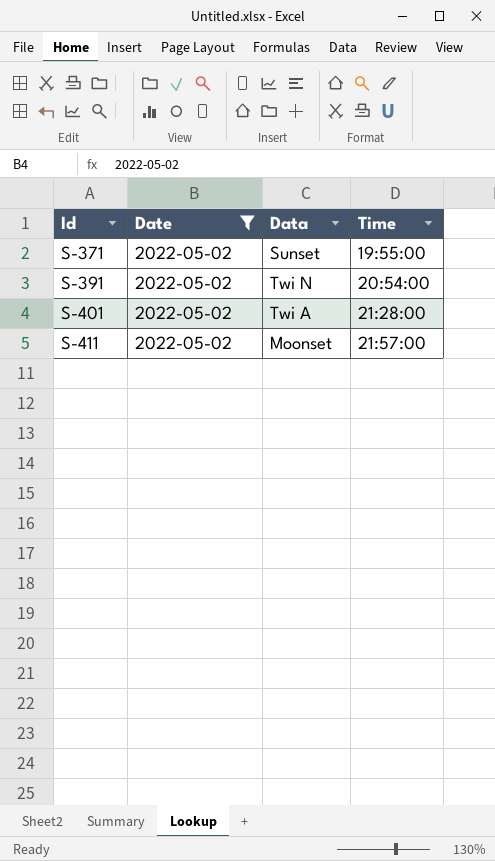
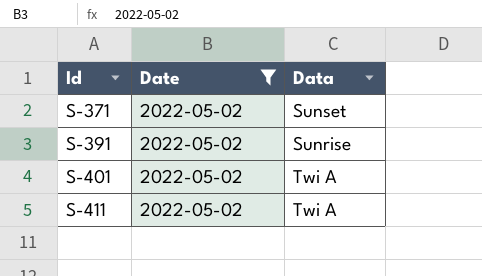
column Time | position: 4 -> none
S-391 | Data: Twi N -> Sunrise
S-411 | Data: Moonset -> Twi A

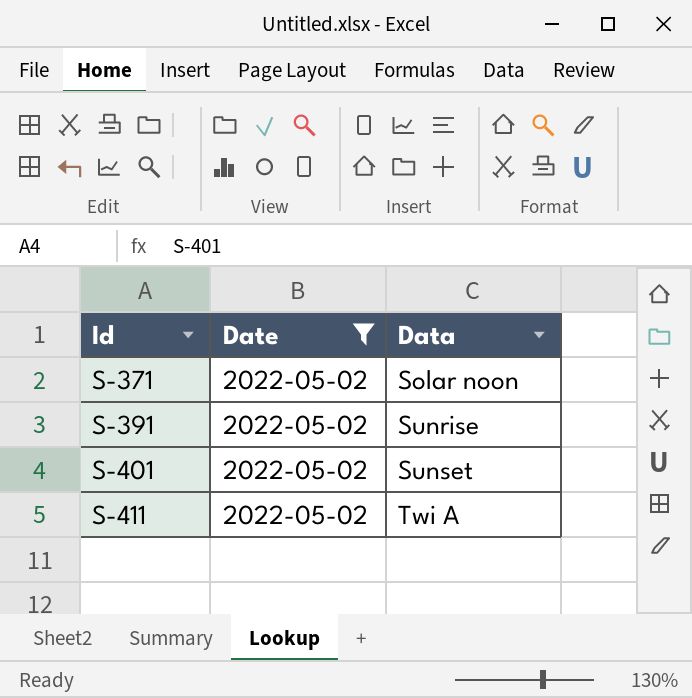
S-371 | Data: Sunset -> Solar noon
S-401 | Data: Twi A -> Sunset

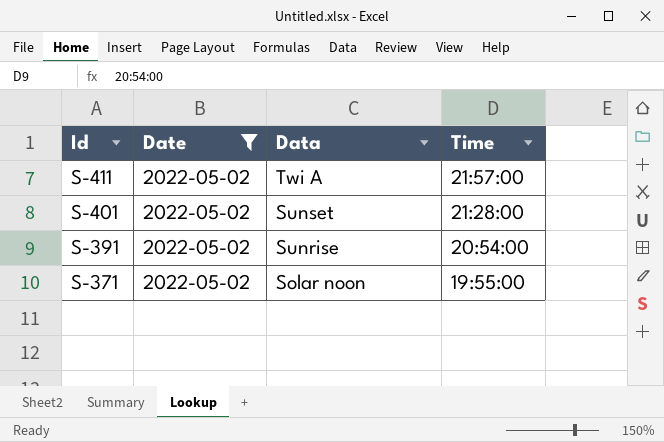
row order: Id ascending -> Id descending
column Time | position: none -> 4

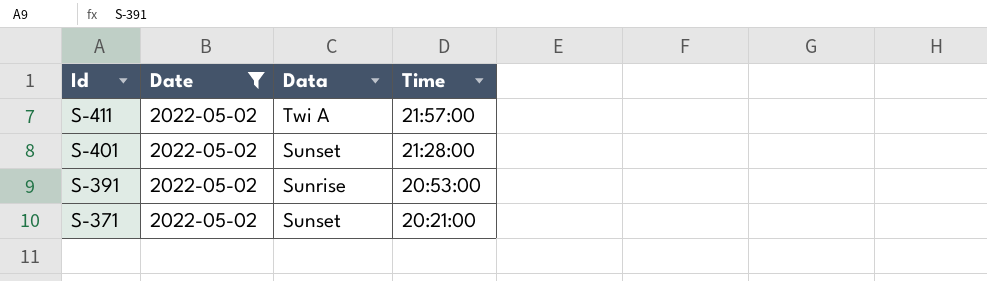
S-391 | Time: 20:54:00 -> 20:53:00
S-371 | Data: Solar noon -> Sunset
S-371 | Time: 19:55:00 -> 20:21:00

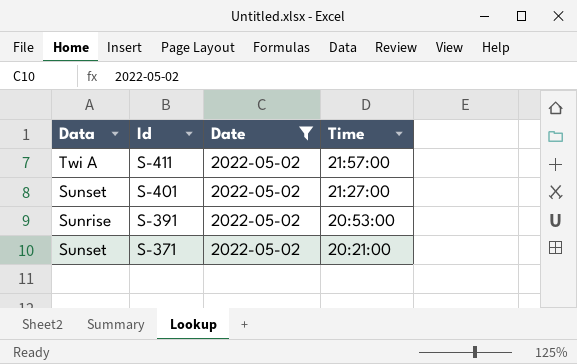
column Data | position: 3 -> 1
S-401 | Time: 21:28:00 -> 21:27:00

